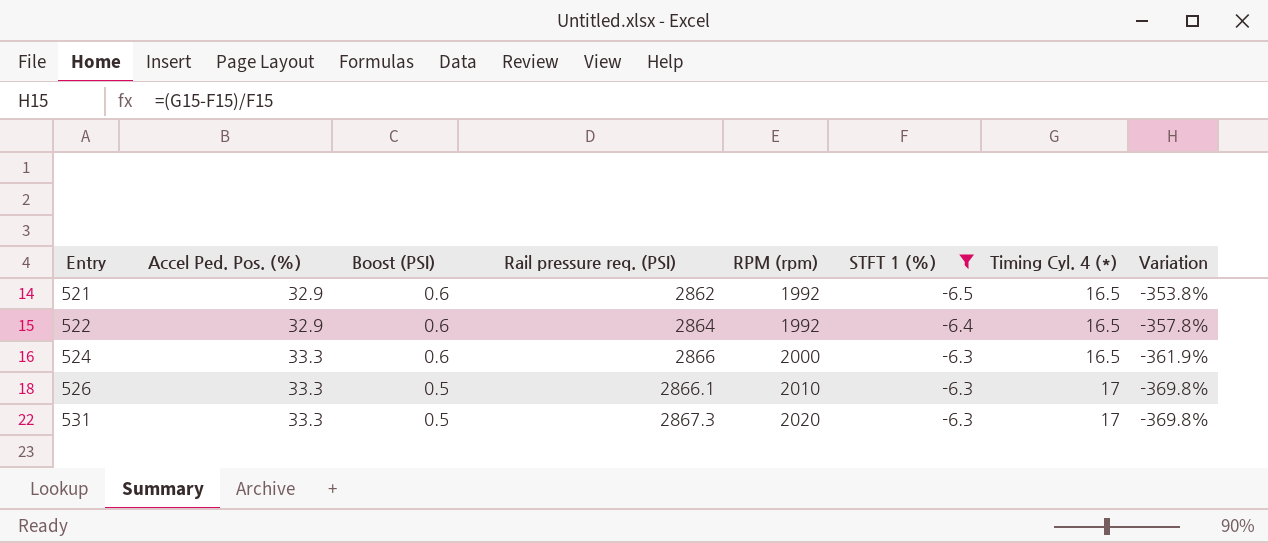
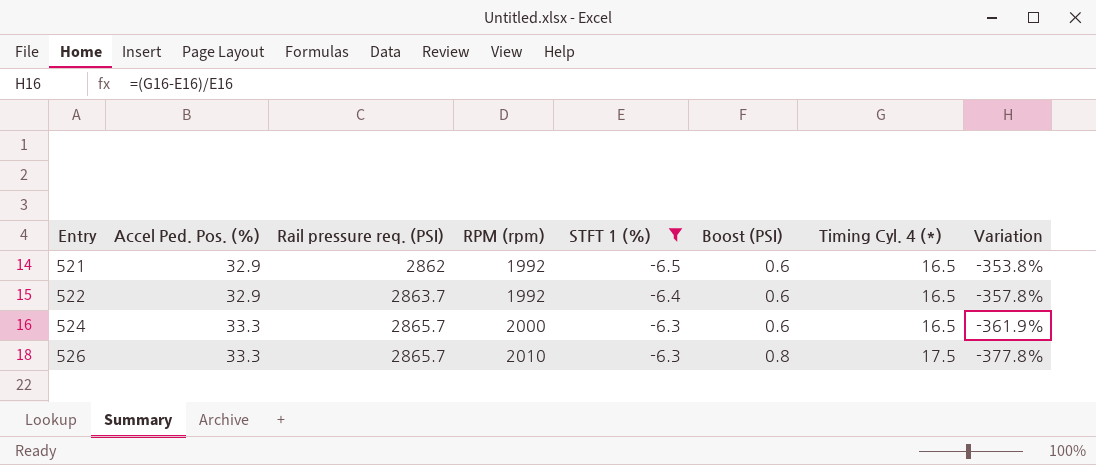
column Boost (PSI) | position: 3 -> 6
row 531: 33.3 | 0.5 | 2867.3 | 2020 | -6.3 | 17 | -369.8% -> none
522 | Rail pressure req. (PSI): 2864 -> 2863.7
524 | Rail pressure req. (PSI): 2866 -> 2865.7
526 | Rail pressure req. (PSI): 2866.1 -> 2865.7
526 | Boost (PSI): 0.5 -> 0.8
526 | Timing Cyl. 4 (*): 17 -> 17.5
526 | Variation: -369.8% -> -377.8%

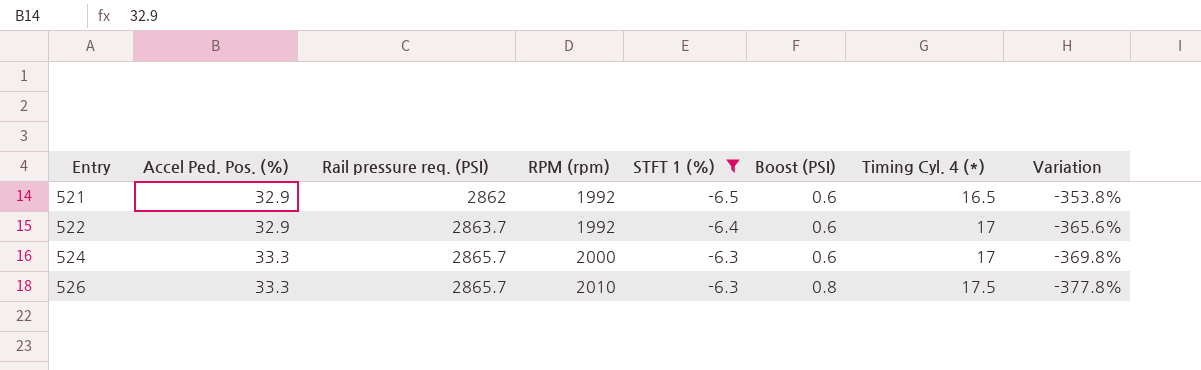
522 | Timing Cyl. 4 (*): 16.5 -> 17
522 | Variation: -357.8% -> -365.6%
524 | Timing Cyl. 4 (*): 16.5 -> 17
524 | Variation: -361.9% -> -369.8%

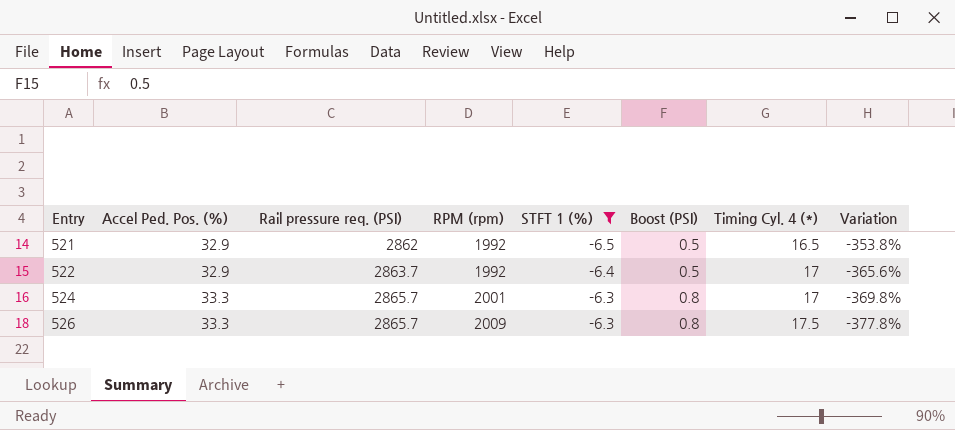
521 | Boost (PSI): 0.6 -> 0.5
522 | Boost (PSI): 0.6 -> 0.5
524 | RPM (rpm): 2000 -> 2001
524 | Boost (PSI): 0.6 -> 0.8
526 | RPM (rpm): 2010 -> 2009

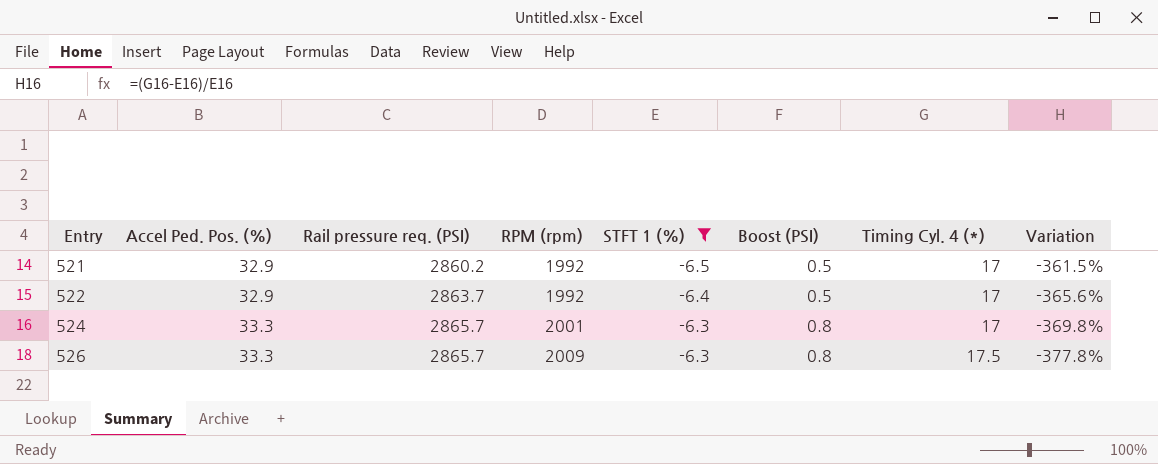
521 | Rail pressure req. (PSI): 2862 -> 2860.2
521 | Timing Cyl. 4 (*): 16.5 -> 17
521 | Variation: -353.8% -> -361.5%

